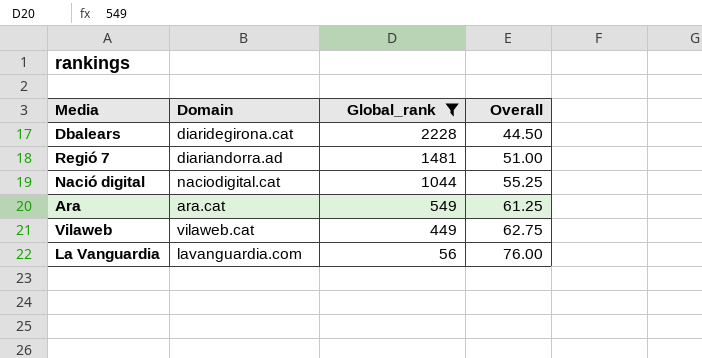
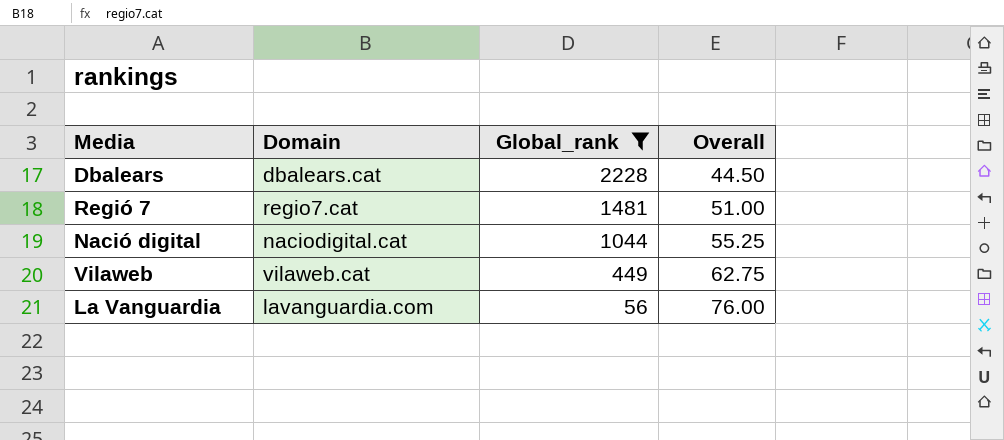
row Ara: ara.cat | 549 | 61.25 -> none
Dbalears | Domain: diaridegirona.cat -> dbalears.cat
Regió 7 | Domain: diariandorra.ad -> regio7.cat

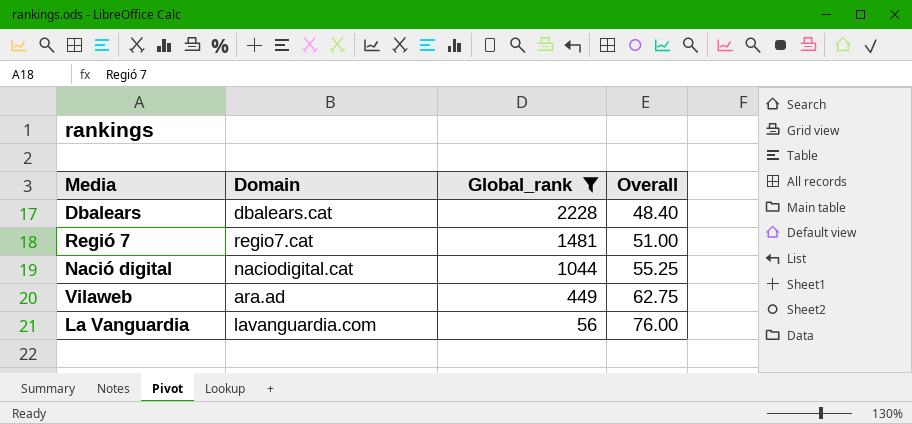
Dbalears | Overall: 44.50 -> 48.40
Vilaweb | Domain: vilaweb.cat -> ara.ad

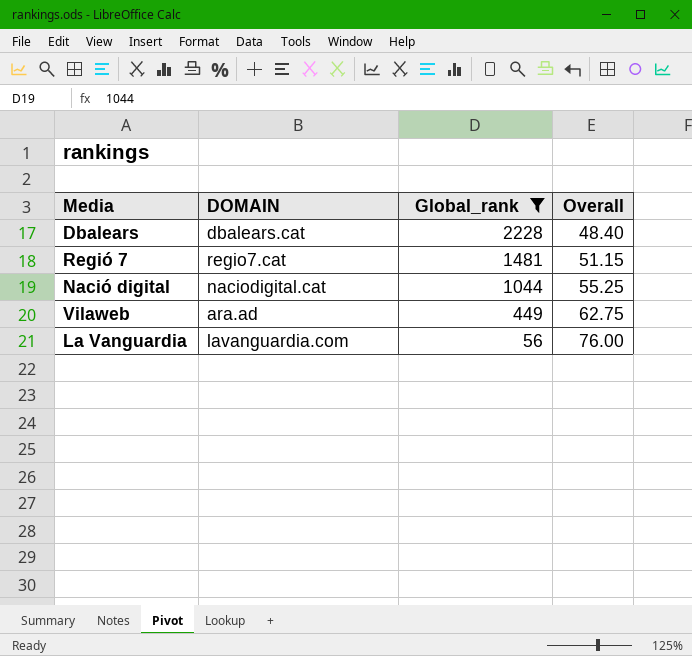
column name: Domain -> DOMAIN
Regió 7 | Overall: 51.00 -> 51.15

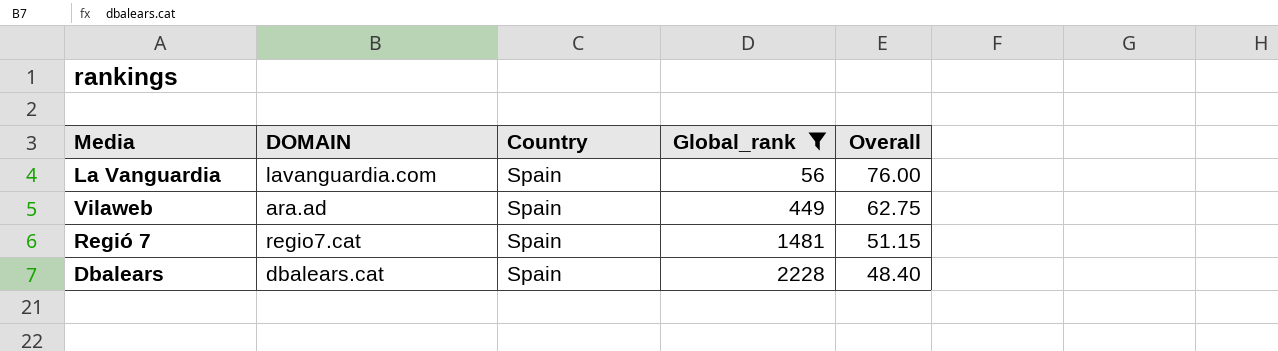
row order: Global_rank descending -> Global_rank ascending
column Country | position: none -> 3
row Nació digital: naciodigital.cat | 1044 | 55.25 -> none

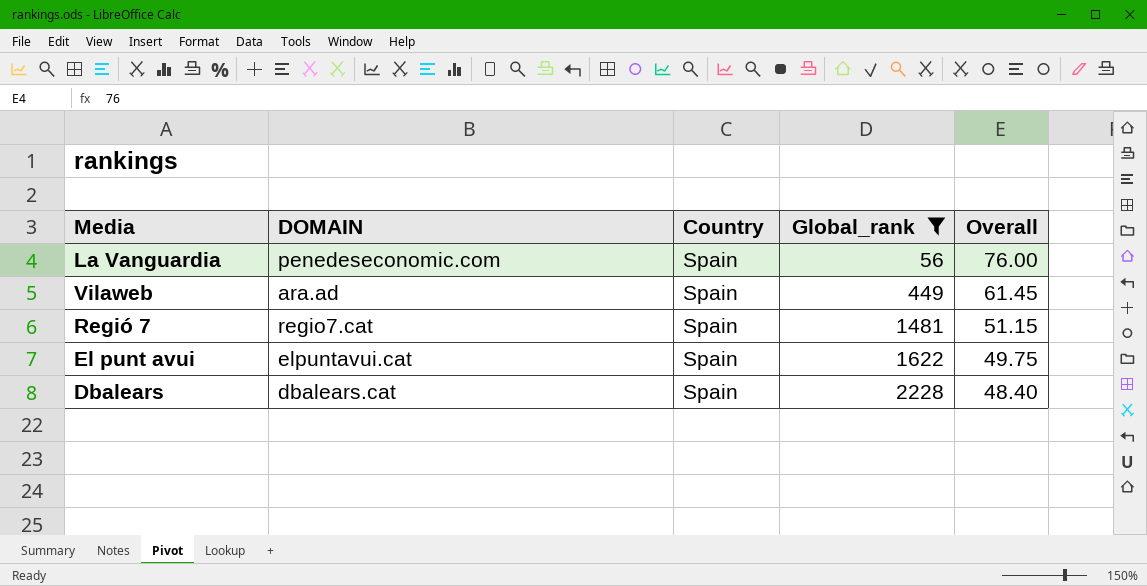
La Vanguardia | DOMAIN: lavanguardia.com -> penedeseconomic.com
Vilaweb | Overall: 62.75 -> 61.45
row El punt avui: none -> elpuntavui.cat | Spain | 1622 | 49.75

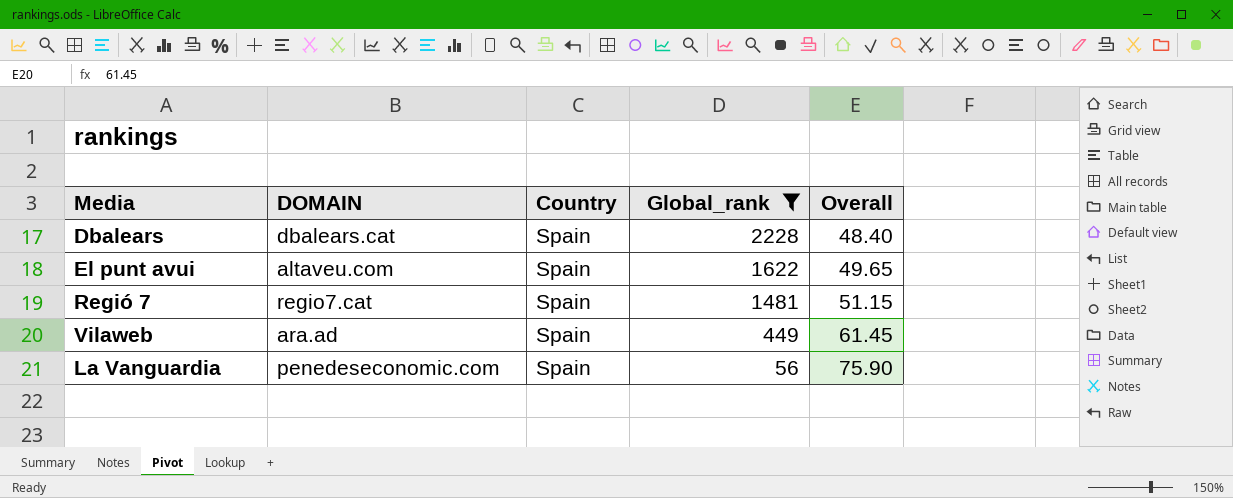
row order: Global_rank ascending -> Global_rank descending
El punt avui | DOMAIN: elpuntavui.cat -> altaveu.com
El punt avui | Overall: 49.75 -> 49.65
La Vanguardia | Overall: 76.00 -> 75.90

